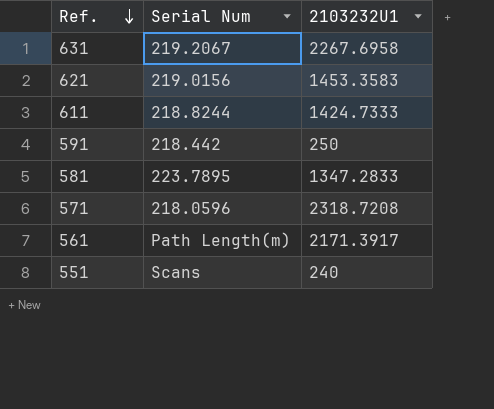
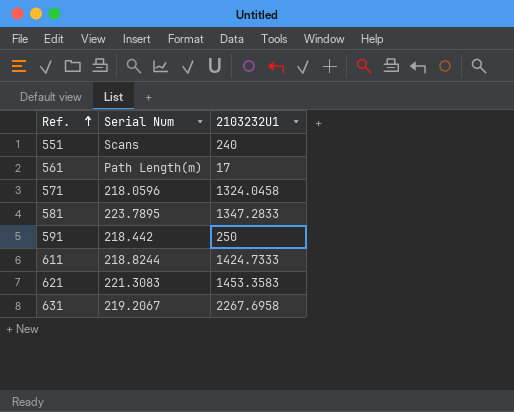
row order: Ref. descending -> Ref. ascending
561 | 2103232U1: 2171.3917 -> 17
571 | 2103232U1: 2318.7208 -> 1324.0458
621 | Serial Num: 219.0156 -> 221.3083

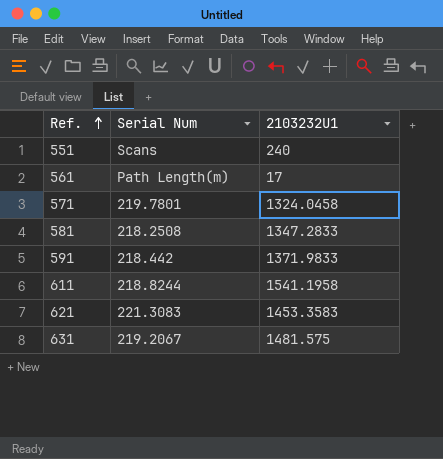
571 | Serial Num: 218.0596 -> 219.7801
581 | Serial Num: 223.7895 -> 218.2508
591 | 2103232U1: 250 -> 1371.9833
611 | 2103232U1: 1424.7333 -> 1541.1958
631 | 2103232U1: 2267.6958 -> 1481.575

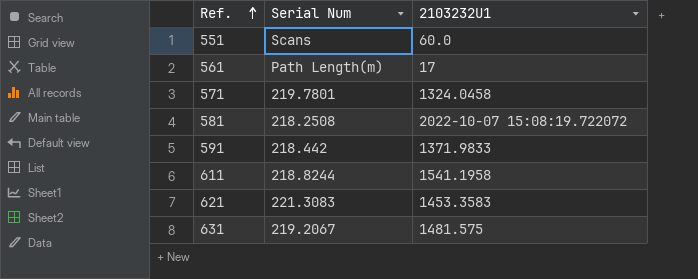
551 | 2103232U1: 240 -> 60.0
581 | 2103232U1: 1347.2833 -> 2022-10-07 15:08:19.722072

